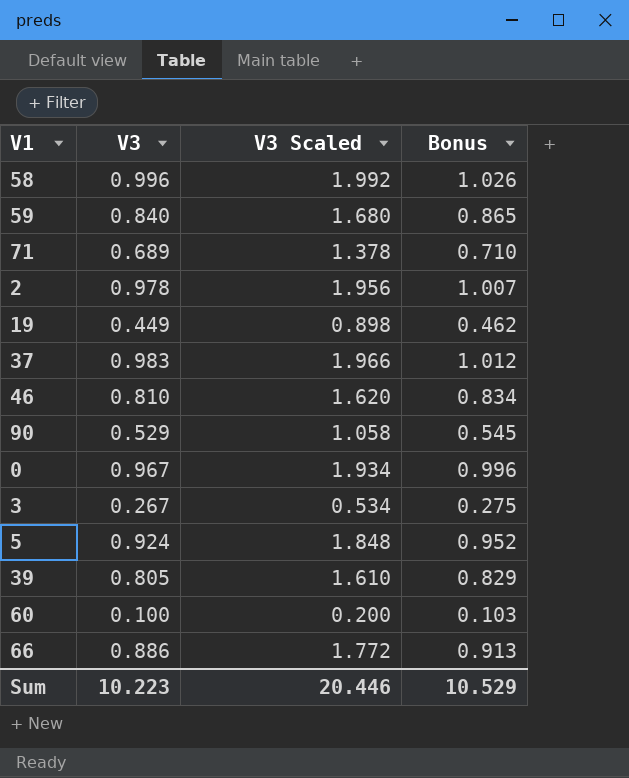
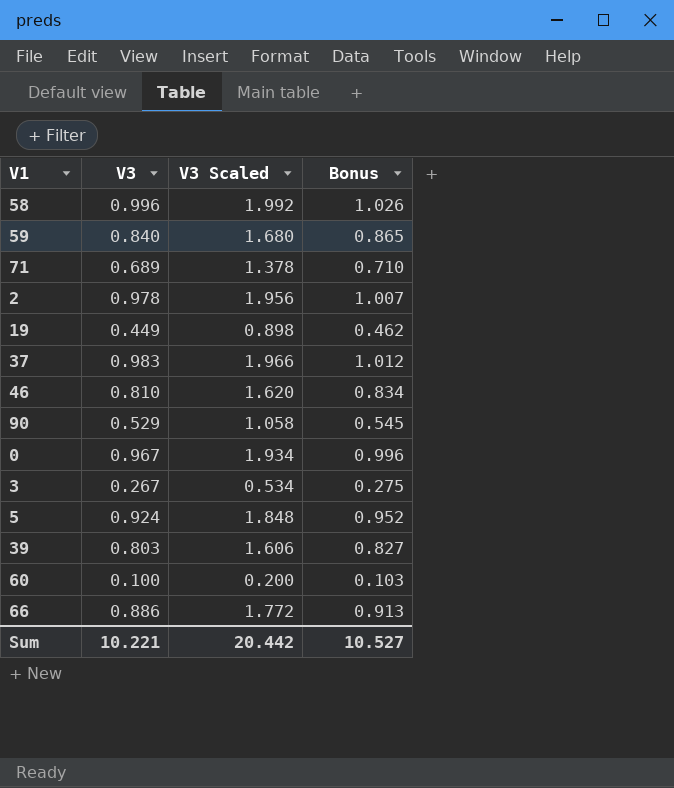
39 | V3: 0.805 -> 0.803
39 | V3 Scaled: 1.610 -> 1.606
39 | Bonus: 0.829 -> 0.827
Sum | V3: 10.223 -> 10.221
Sum | V3 Scaled: 20.446 -> 20.442
Sum | Bonus: 10.529 -> 10.527

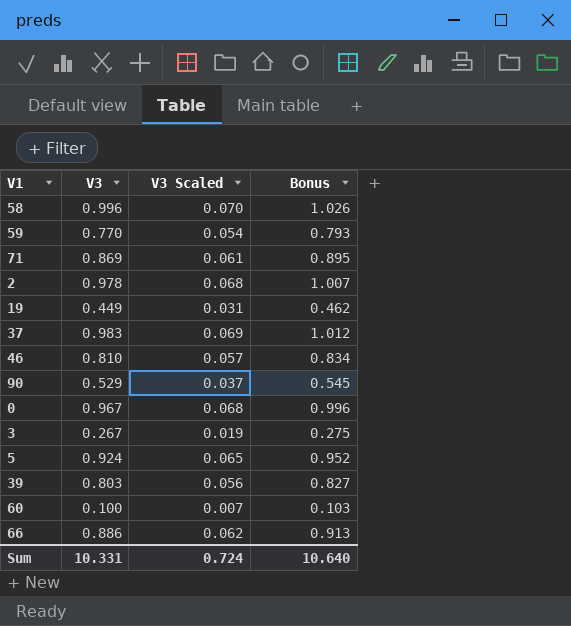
column V3 Scaled | formula: [V3] * 2 -> [V3] * 0.07
59 | V3: 0.840 -> 0.770
59 | Bonus: 0.865 -> 0.793
71 | V3: 0.689 -> 0.869
71 | Bonus: 0.710 -> 0.895
Sum | V3: 10.221 -> 10.331
Sum | V3 Scaled: 20.442 -> 0.724
Sum | Bonus: 10.527 -> 10.640

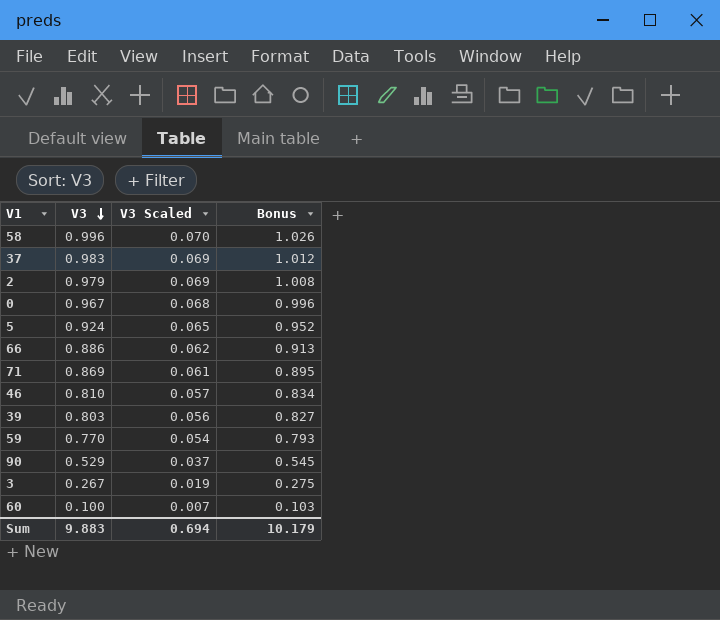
row order: none -> V3 descending
row 19: 0.449 | 0.031 | 0.462 -> none
2 | V3: 0.978 -> 0.979
2 | V3 Scaled: 0.068 -> 0.069
2 | Bonus: 1.007 -> 1.008
Sum | V3: 10.331 -> 9.883
Sum | V3 Scaled: 0.724 -> 0.694
Sum | Bonus: 10.640 -> 10.179

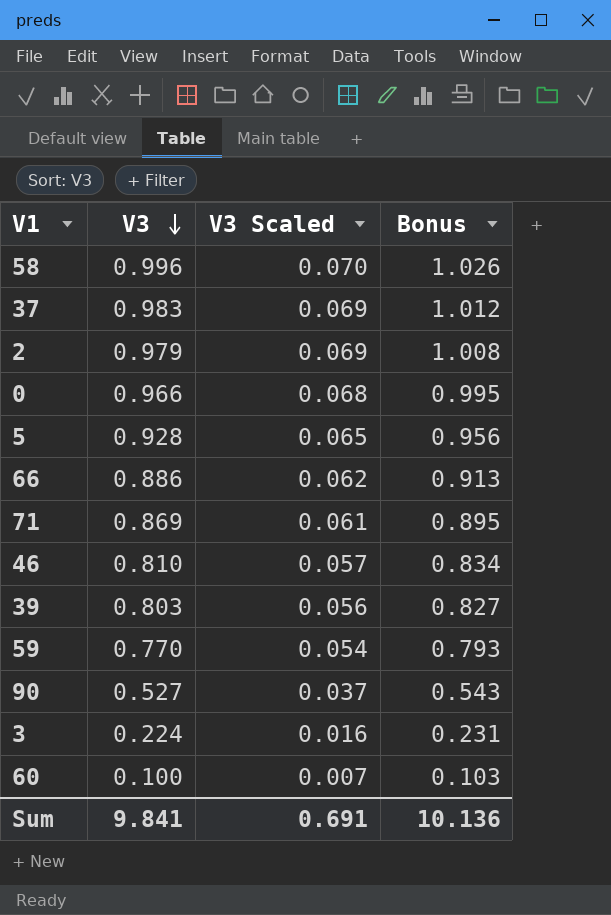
0 | V3: 0.967 -> 0.966
0 | Bonus: 0.996 -> 0.995
5 | V3: 0.924 -> 0.928
5 | Bonus: 0.952 -> 0.956
90 | V3: 0.529 -> 0.527
90 | Bonus: 0.545 -> 0.543
3 | V3: 0.267 -> 0.224
3 | V3 Scaled: 0.019 -> 0.016
3 | Bonus: 0.275 -> 0.231
Sum | V3: 9.883 -> 9.841
Sum | V3 Scaled: 0.694 -> 0.691
Sum | Bonus: 10.179 -> 10.136

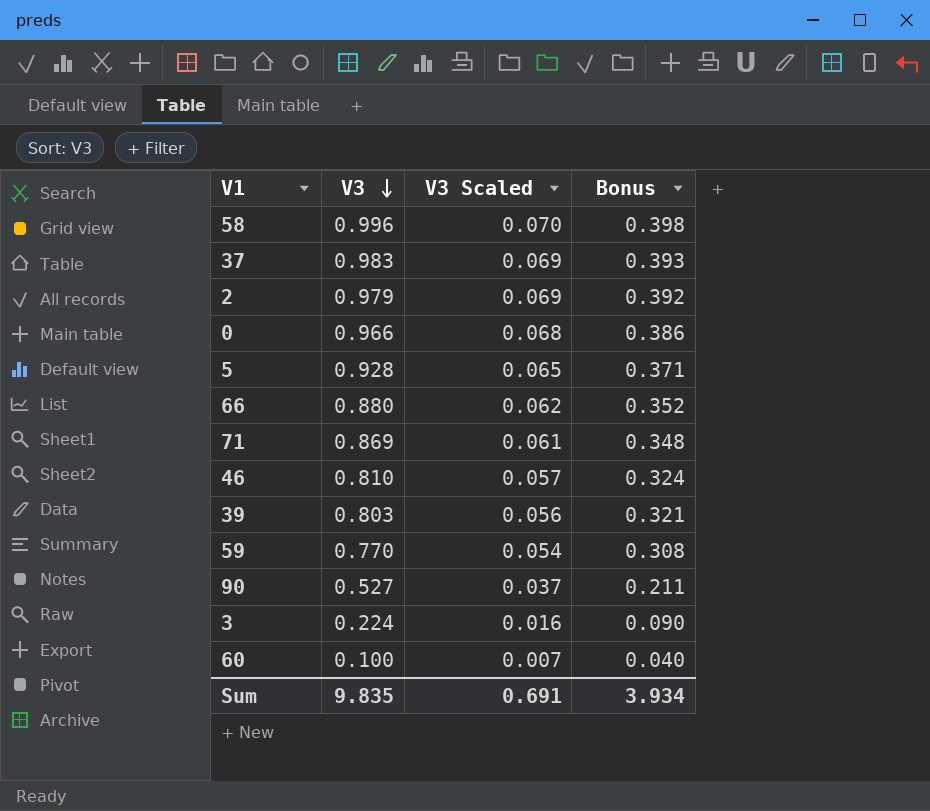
column Bonus | formula: [V3] * 1.03 -> [V3] * 0.4
66 | V3: 0.886 -> 0.880
Sum | V3: 9.841 -> 9.835
Sum | Bonus: 10.136 -> 3.934

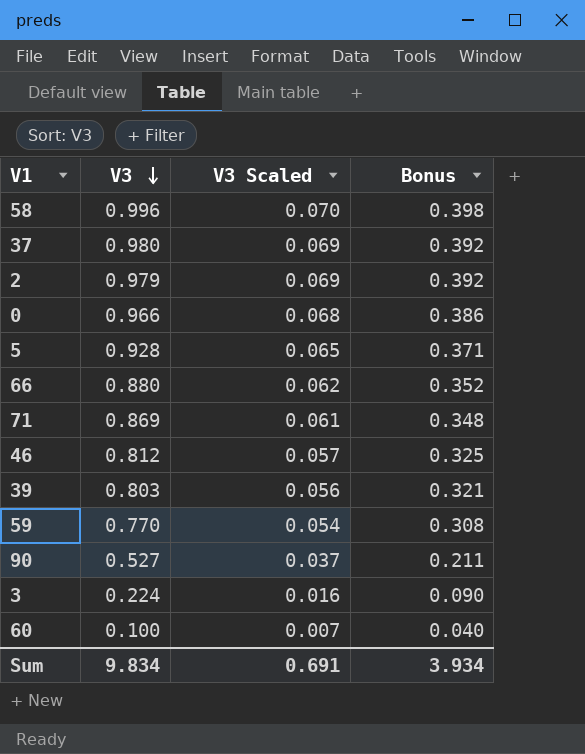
37 | V3: 0.983 -> 0.980
37 | Bonus: 0.393 -> 0.392
46 | V3: 0.810 -> 0.812
46 | Bonus: 0.324 -> 0.325
Sum | V3: 9.835 -> 9.834

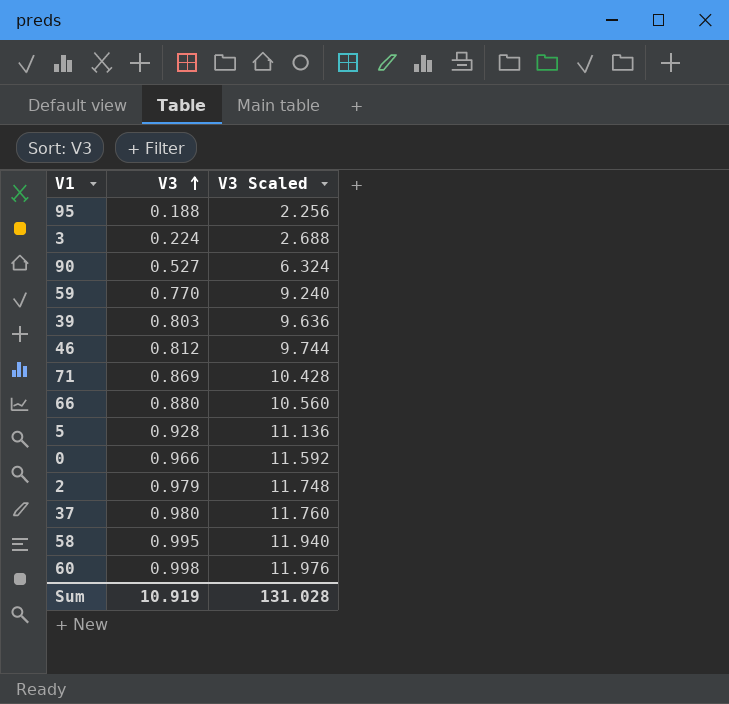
row order: V3 descending -> V3 ascending
column Bonus | formula: [V3] * 0.4 -> none
column V3 Scaled | formula: [V3] * 0.07 -> [V3] * 12
row 95: none -> 0.188 | 2.256
58 | V3: 0.996 -> 0.995
60 | V3: 0.100 -> 0.998
Sum | V3: 9.834 -> 10.919
Sum | V3 Scaled: 0.691 -> 131.028

